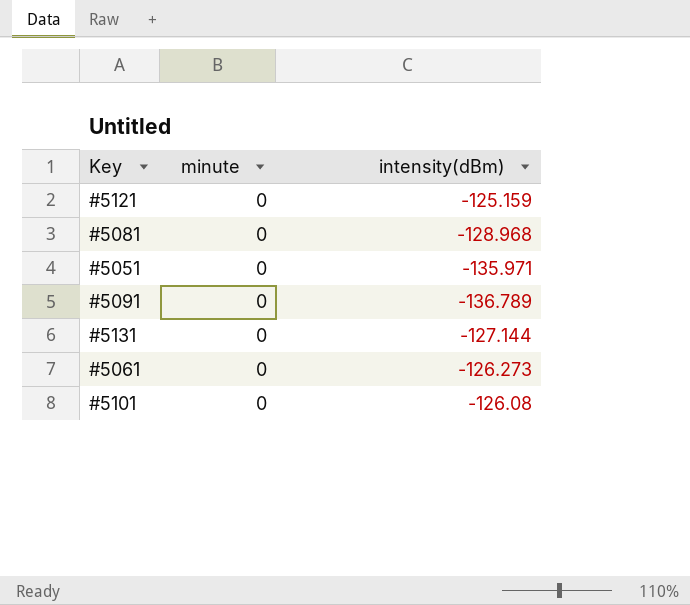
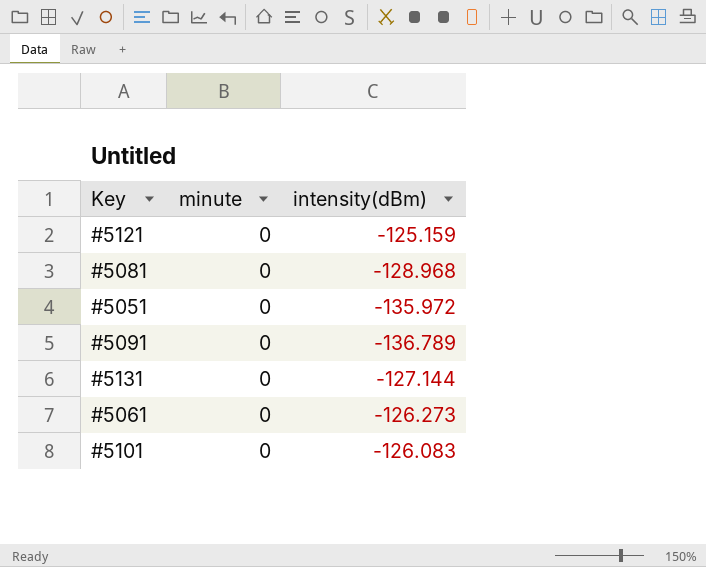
#5051 | intensity(dBm): -135.971 -> -135.972
#5101 | intensity(dBm): -126.08 -> -126.083

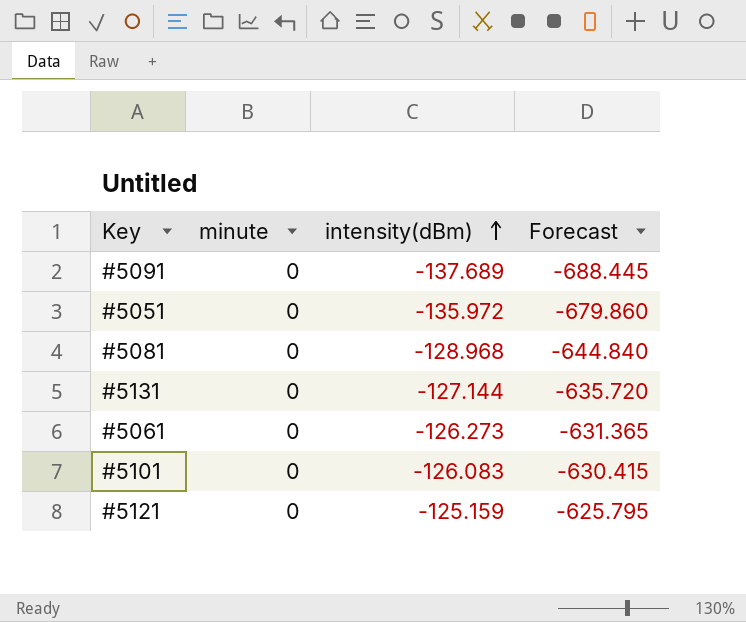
row order: none -> intensity(dBm) ascending
column Forecast | formula: none -> [intensity(dBm)] * 5
#5091 | intensity(dBm): -136.789 -> -137.689

